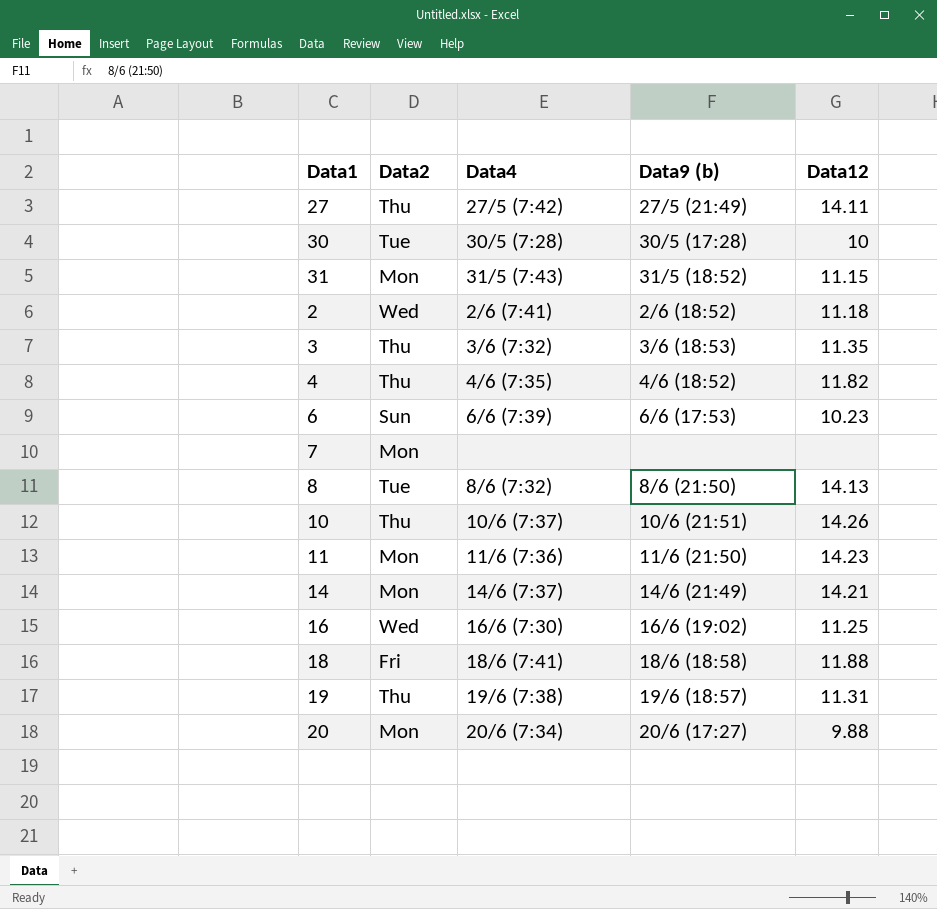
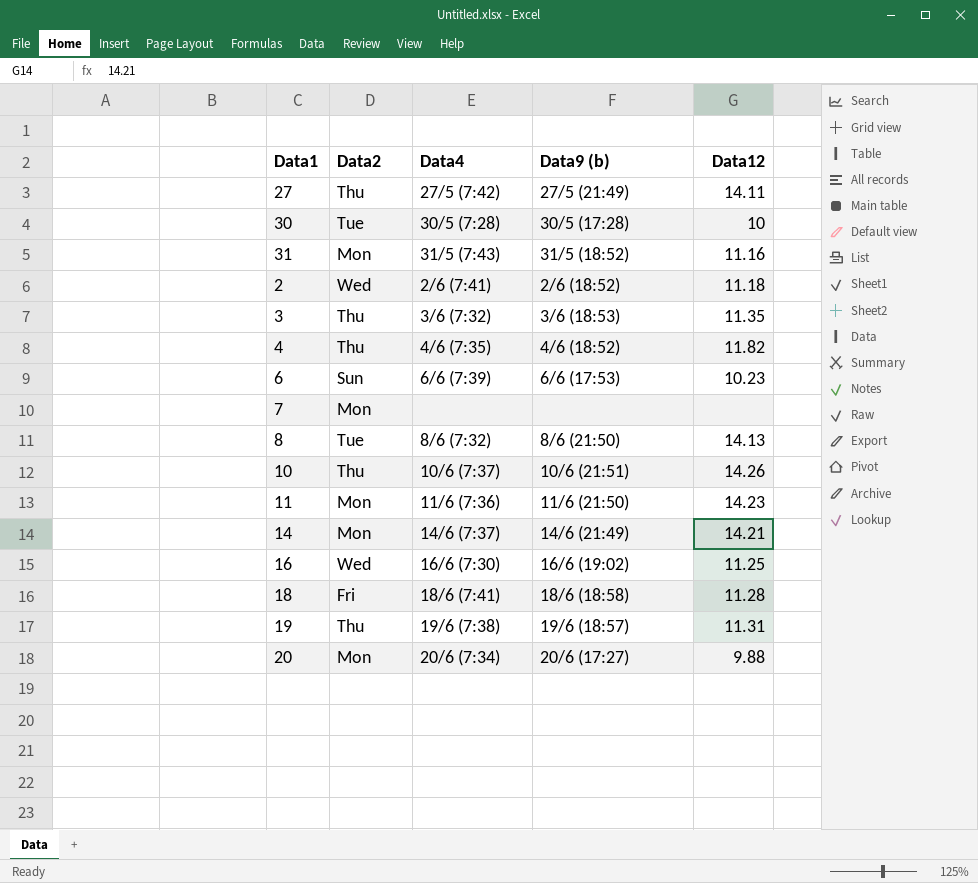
31 | Data12: 11.15 -> 11.16
18 | Data12: 11.88 -> 11.28

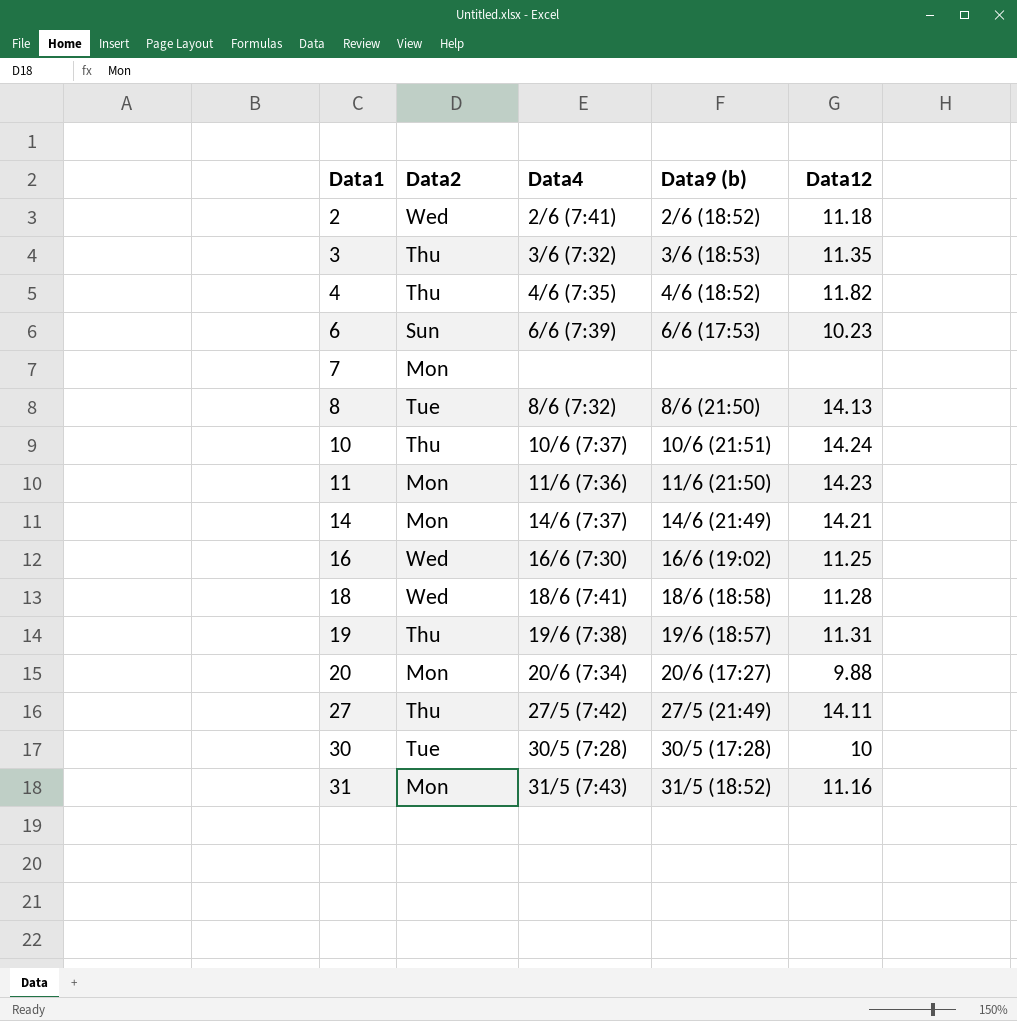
row order: none -> Data1 ascending
10 | Data12: 14.26 -> 14.24
18 | Data2: Fri -> Wed

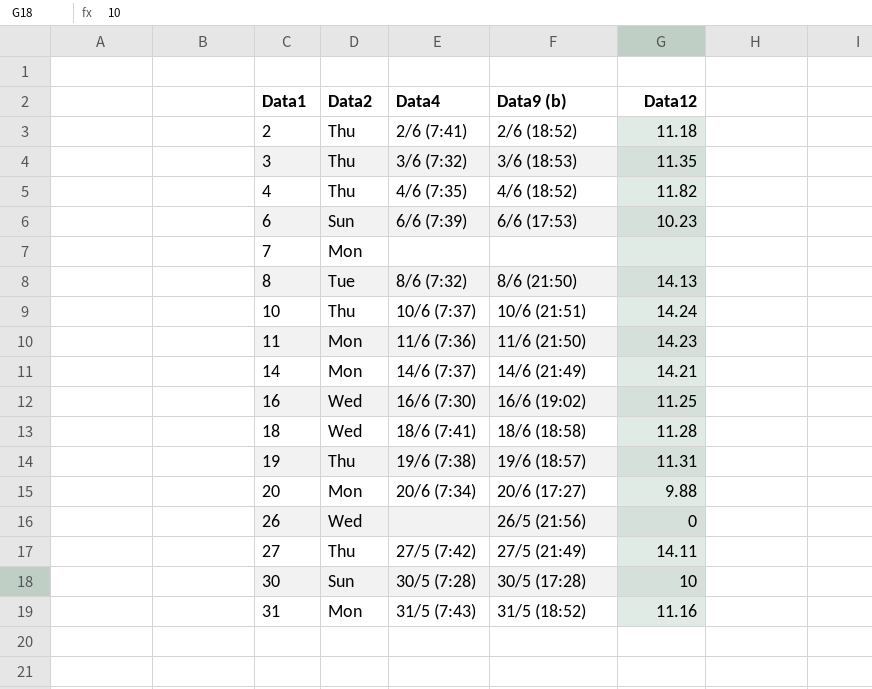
2 | Data2: Wed -> Thu
row 26: none -> Wed | none | 26/5 (21:56) | 0
30 | Data2: Tue -> Sun

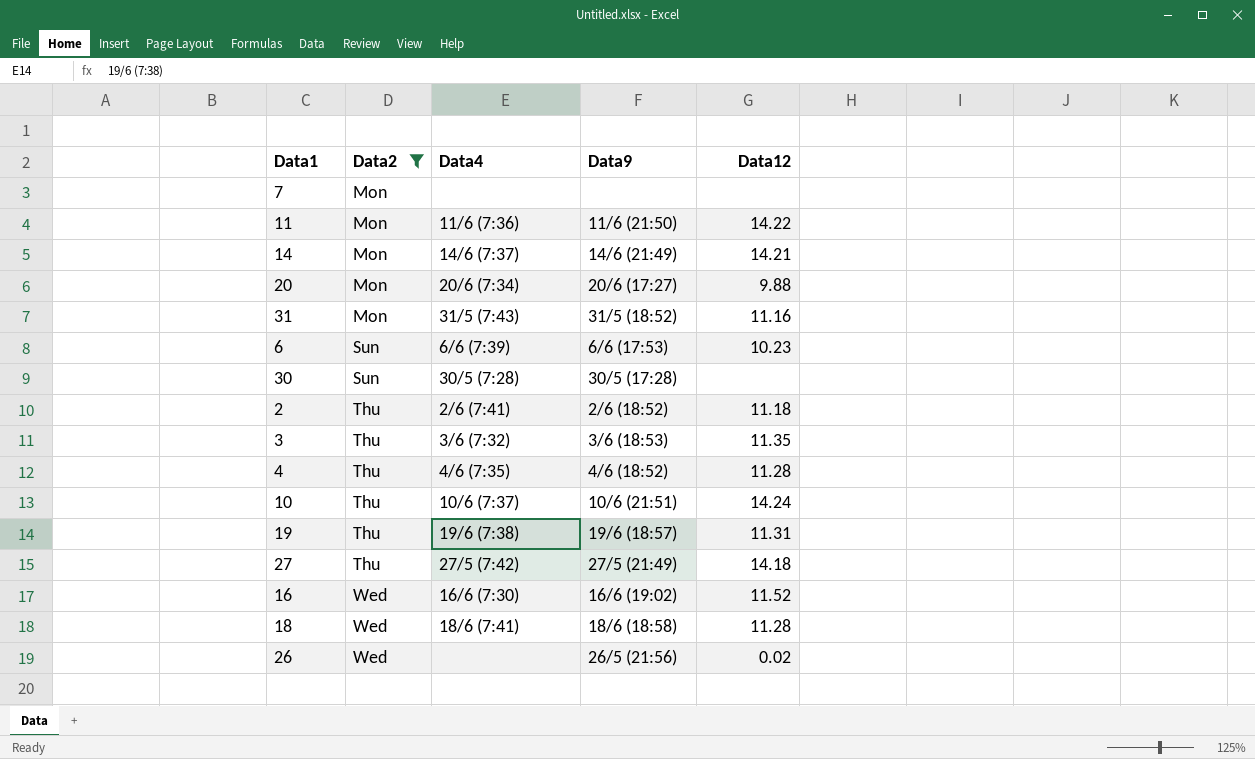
filter: none -> Data2 != Tue
row order: Data1 ascending -> Data2 ascending
column name: Data9 (b) -> Data9
11 | Data12: 14.23 -> 14.22
30 | Data12: 10 -> none
4 | Data12: 11.82 -> 11.28
27 | Data12: 14.11 -> 14.18
16 | Data12: 11.25 -> 11.52
26 | Data12: 0 -> 0.02

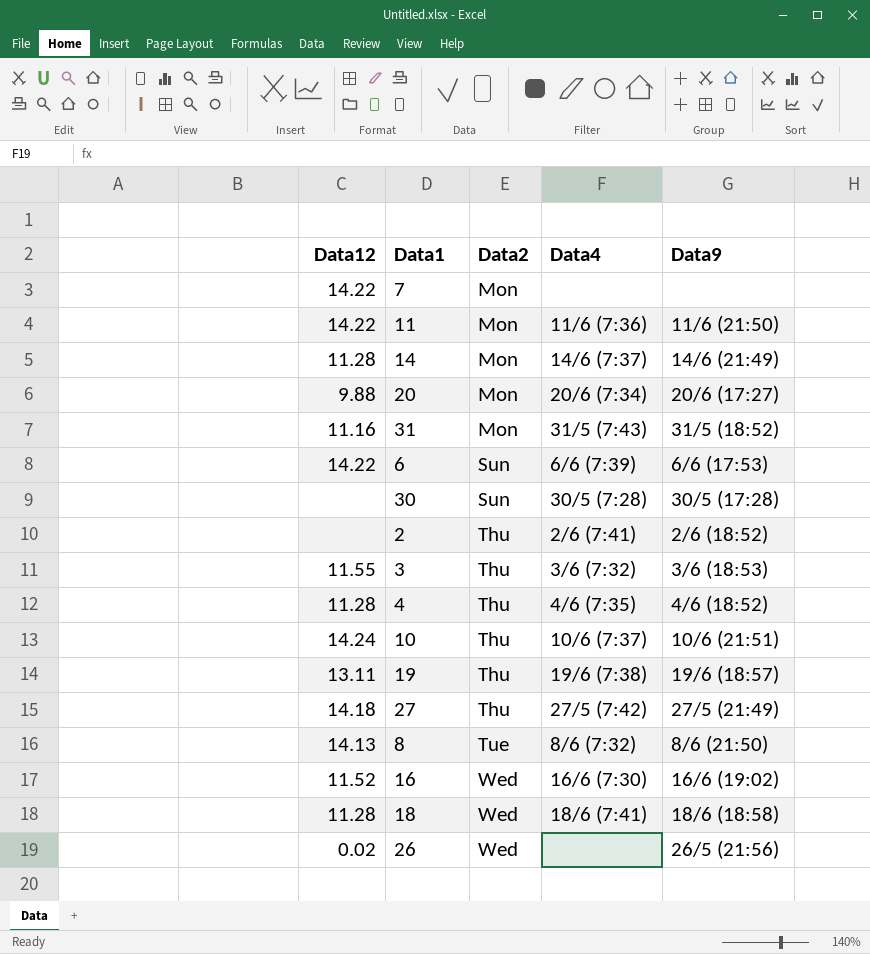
filter: Data2 != Tue -> none
column Data12 | position: 5 -> 1
7 | Data12: none -> 14.22
14 | Data12: 14.21 -> 11.28
6 | Data12: 10.23 -> 14.22
2 | Data12: 11.18 -> none
3 | Data12: 11.35 -> 11.55
19 | Data12: 11.31 -> 13.11

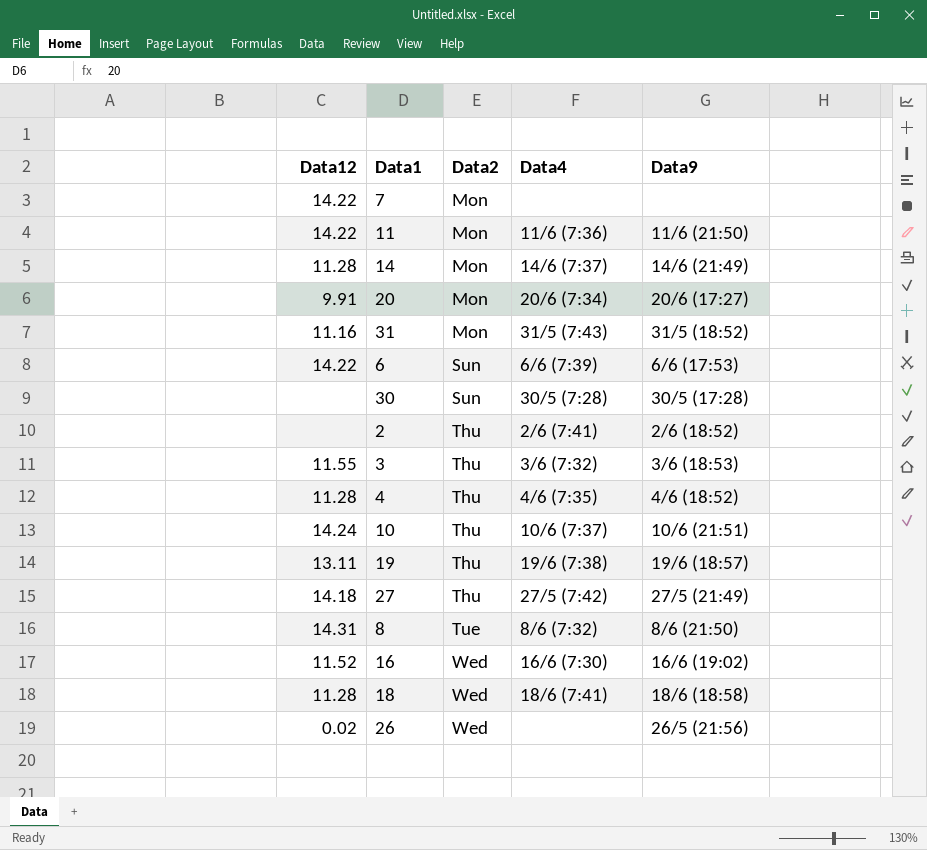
20 | Data12: 9.88 -> 9.91
8 | Data12: 14.13 -> 14.31

